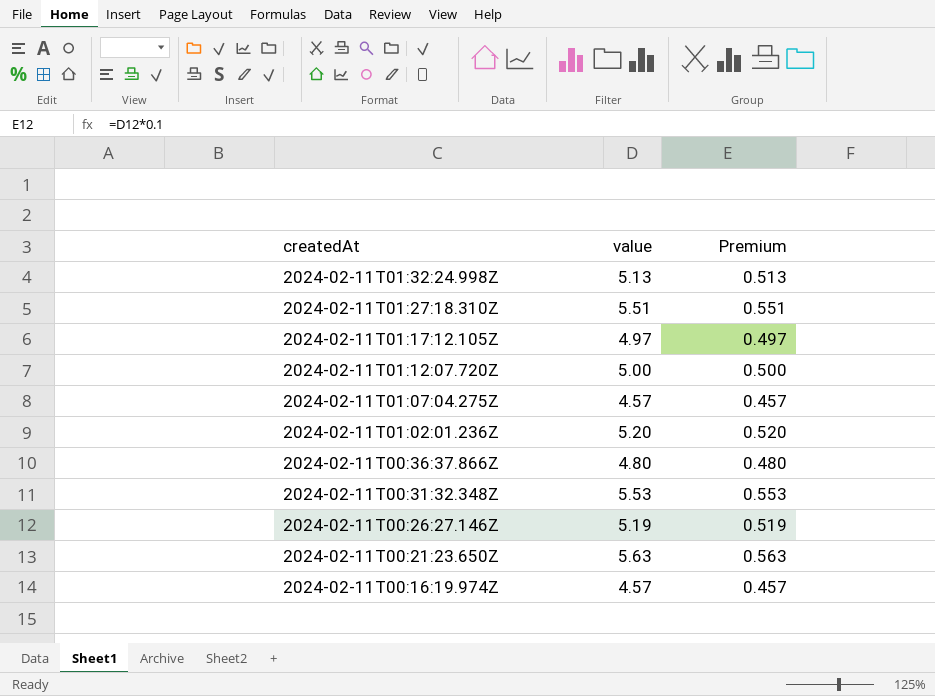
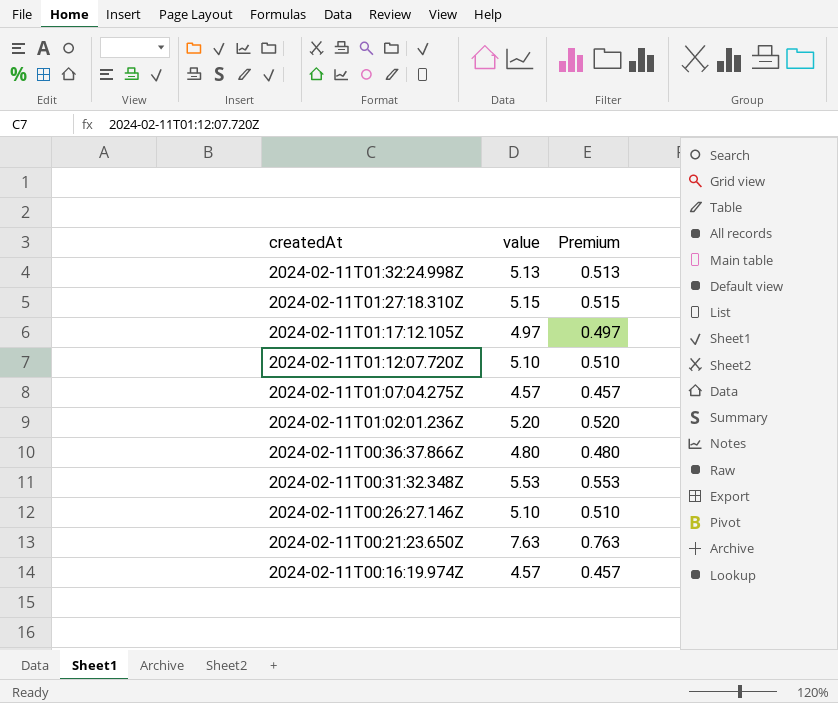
2024-02-11T01:27:18.310Z | value: 5.51 -> 5.15
2024-02-11T01:27:18.310Z | Premium: 0.551 -> 0.515
2024-02-11T01:12:07.720Z | value: 5.00 -> 5.10
2024-02-11T01:12:07.720Z | Premium: 0.500 -> 0.510
2024-02-11T00:26:27.146Z | value: 5.19 -> 5.10
2024-02-11T00:26:27.146Z | Premium: 0.519 -> 0.510
2024-02-11T00:21:23.650Z | value: 5.63 -> 7.63
2024-02-11T00:21:23.650Z | Premium: 0.563 -> 0.763

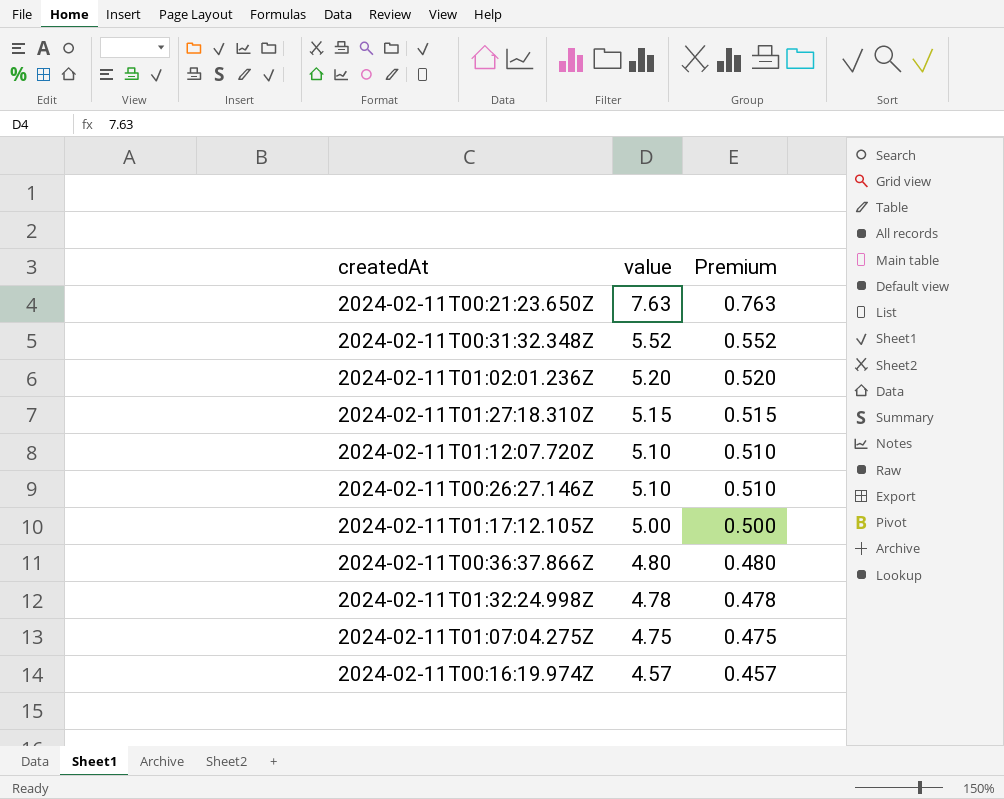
row order: createdAt descending -> value descending
2024-02-11T00:31:32.348Z | value: 5.53 -> 5.52
2024-02-11T00:31:32.348Z | Premium: 0.553 -> 0.552
2024-02-11T01:17:12.105Z | value: 4.97 -> 5.00
2024-02-11T01:17:12.105Z | Premium: 0.497 -> 0.500
2024-02-11T01:32:24.998Z | value: 5.13 -> 4.78
2024-02-11T01:32:24.998Z | Premium: 0.513 -> 0.478
2024-02-11T01:07:04.275Z | value: 4.57 -> 4.75
2024-02-11T01:07:04.275Z | Premium: 0.457 -> 0.475

